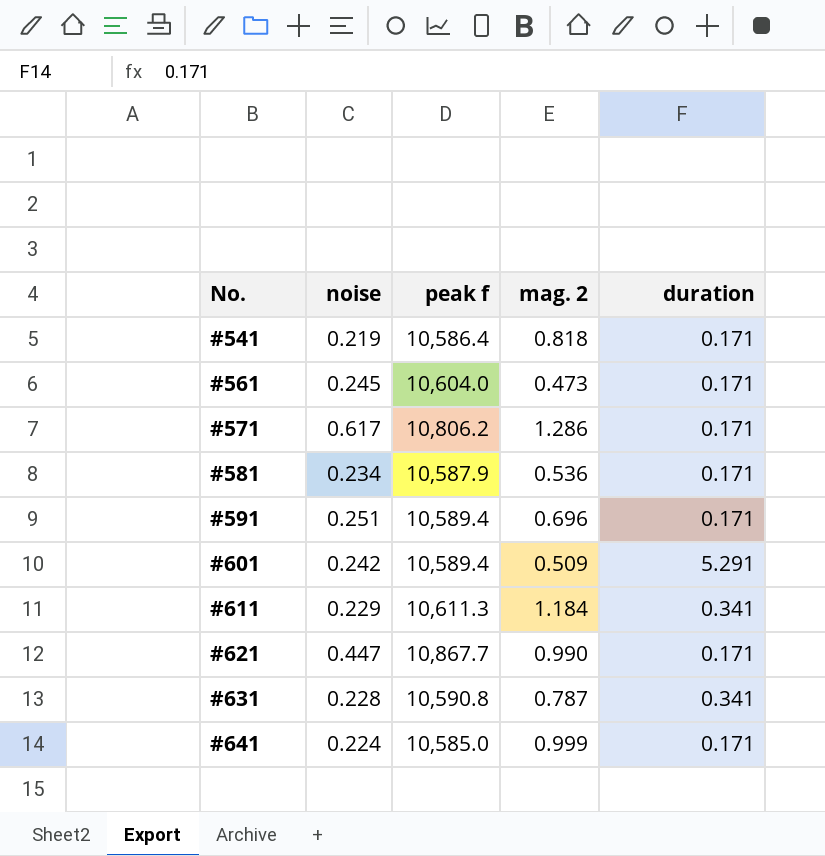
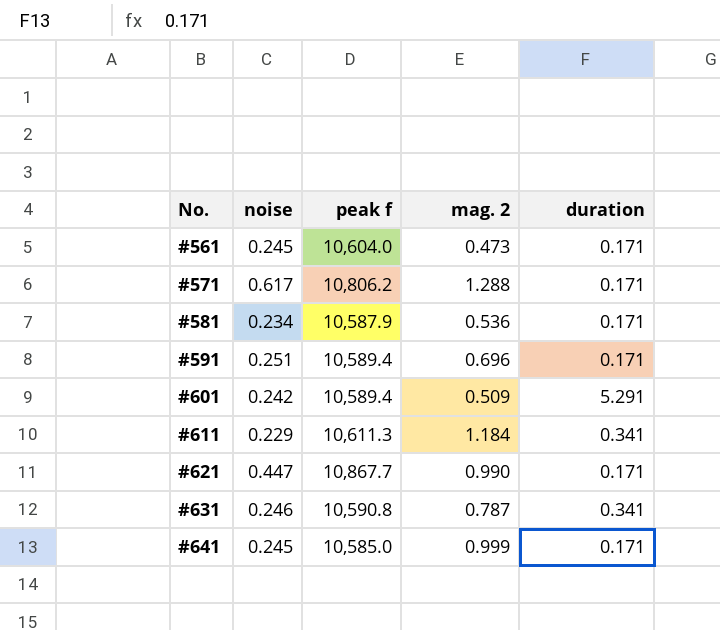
row #541: 0.219 | 10,586.4 | 0.818 | 0.171 -> none
#571 | mag. 2: 1.286 -> 1.288
#631 | noise: 0.228 -> 0.246
#641 | noise: 0.224 -> 0.245

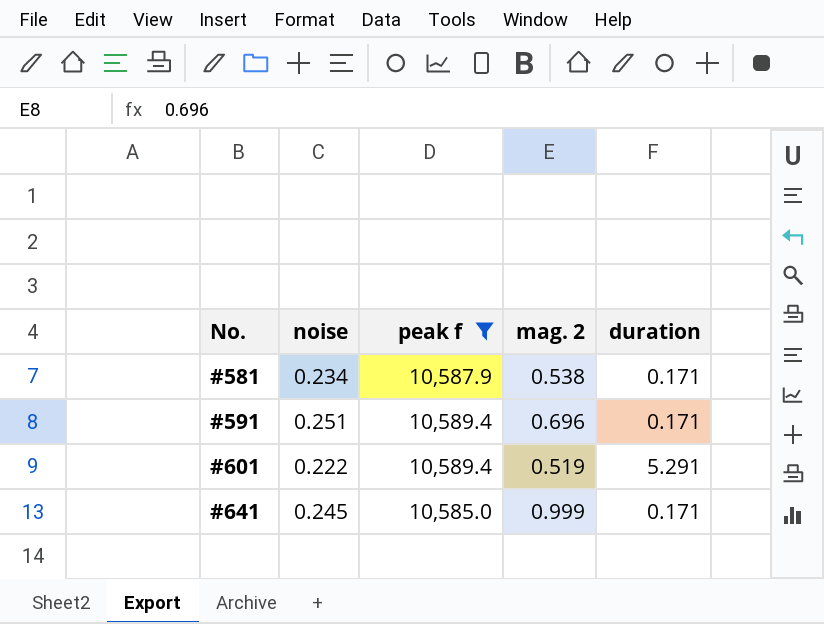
filter: none -> peak f <= 10,589.4
#581 | mag. 2: 0.536 -> 0.538
#601 | noise: 0.242 -> 0.222
#601 | mag. 2: 0.509 -> 0.519

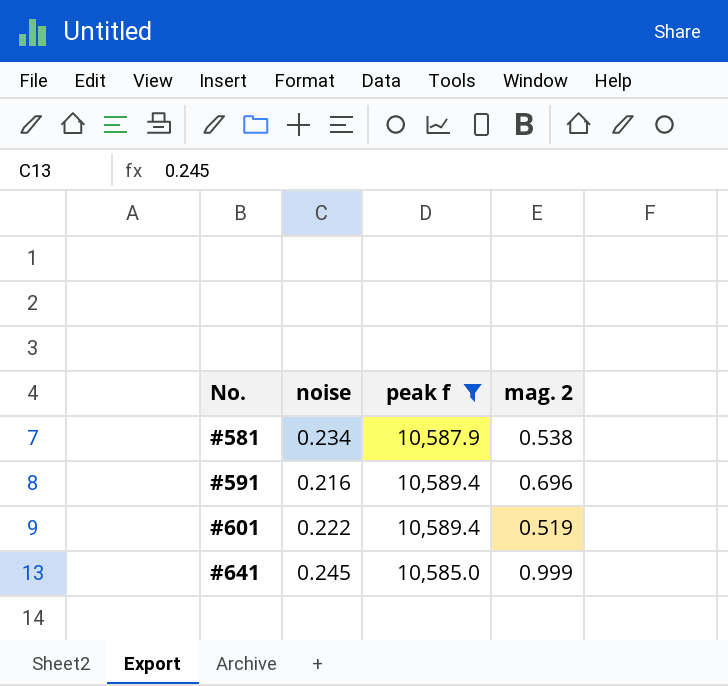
column duration | position: 5 -> none
#591 | noise: 0.251 -> 0.216

